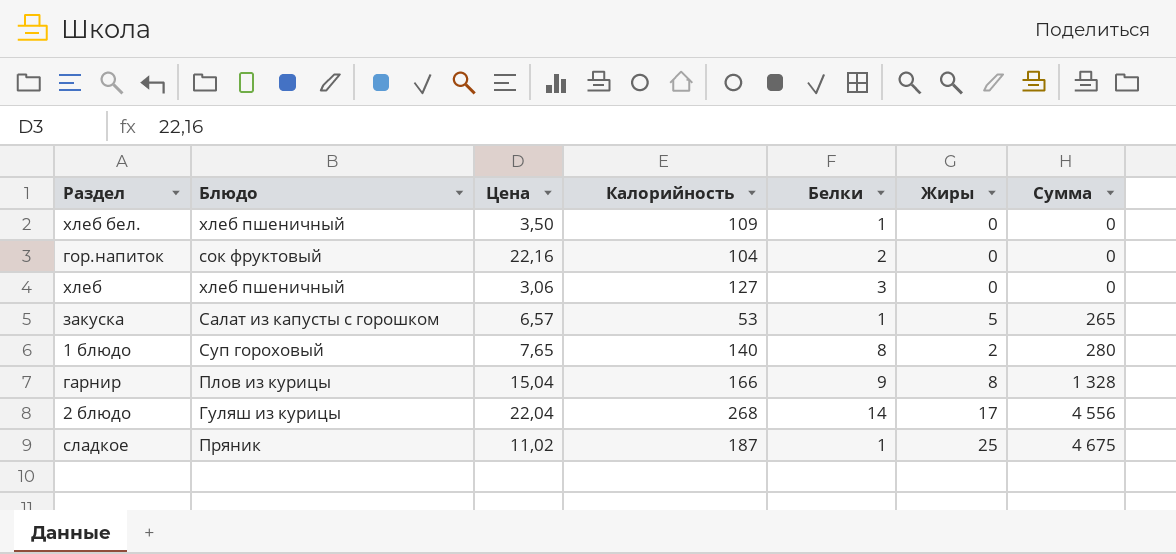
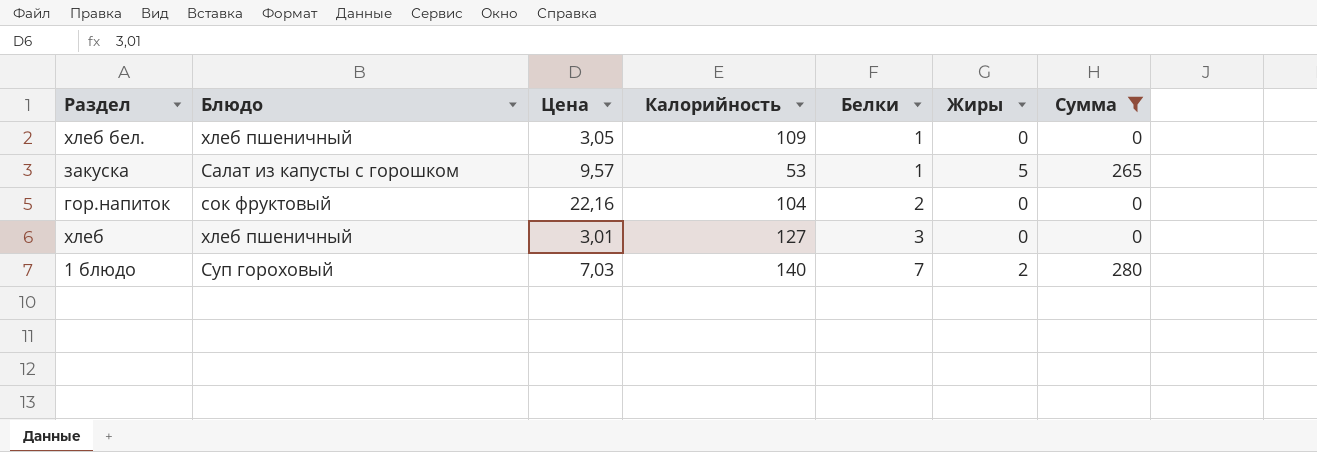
filter: none -> Сумма <= 280
row order: Сумма ascending -> Белки ascending
хлеб бел. | Цена: 3,50 -> 3,05
закуска | Цена: 6,57 -> 9,57
хлеб | Цена: 3,06 -> 3,01
1 блюдо | Цена: 7,65 -> 7,03
1 блюдо | Белки: 8 -> 7

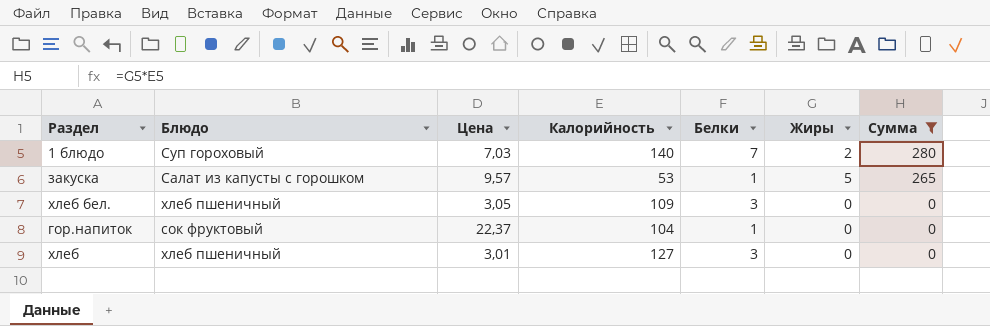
row order: Белки ascending -> Сумма descending
хлеб бел. | Белки: 1 -> 3
гор.напиток | Цена: 22,16 -> 22,37
гор.напиток | Белки: 2 -> 1

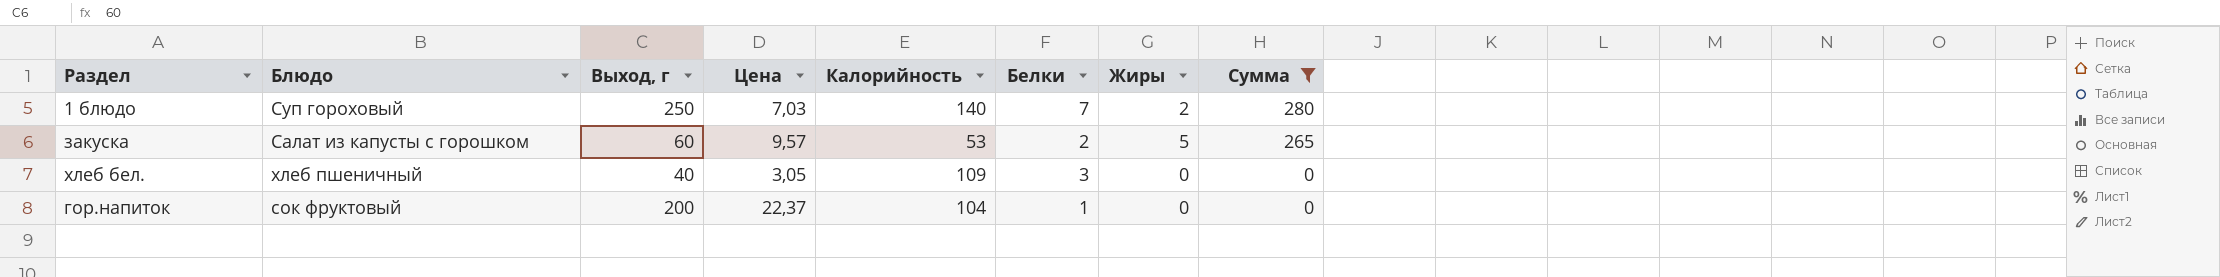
column Выход, г | position: none -> 3
row хлеб: хлеб пшеничный | 3,01 | 127 | 3 | 0 | 0 -> none
закуска | Белки: 1 -> 2

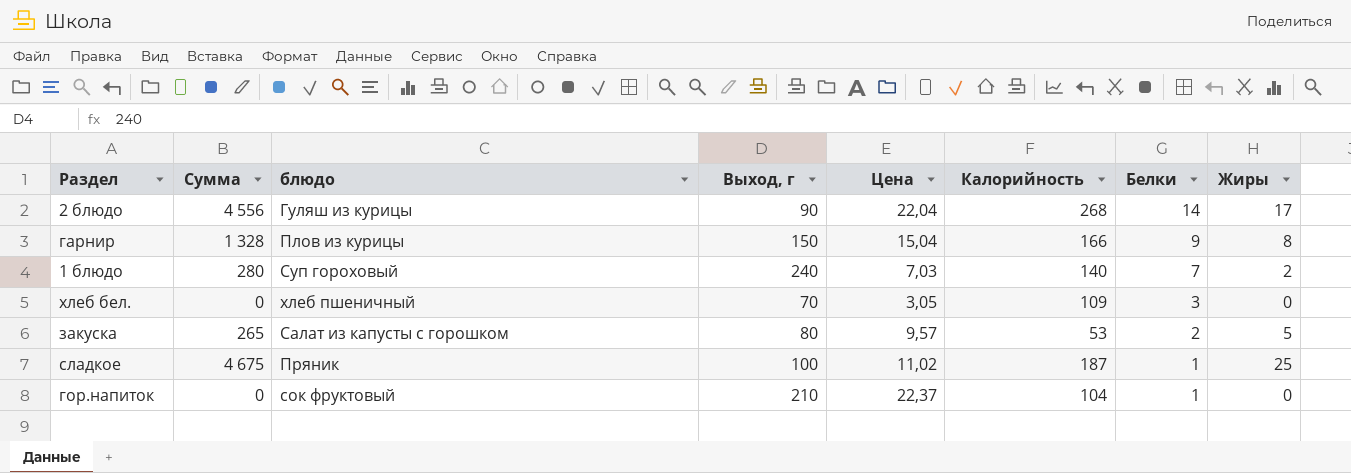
filter: Сумма <= 280 -> none
row order: Сумма descending -> Белки descending
column Сумма | position: 8 -> 2
column name: Блюдо -> блюдо
1 блюдо | Выход, г: 250 -> 240
хлеб бел. | Выход, г: 40 -> 70
закуска | Выход, г: 60 -> 80
гор.напиток | Выход, г: 200 -> 210

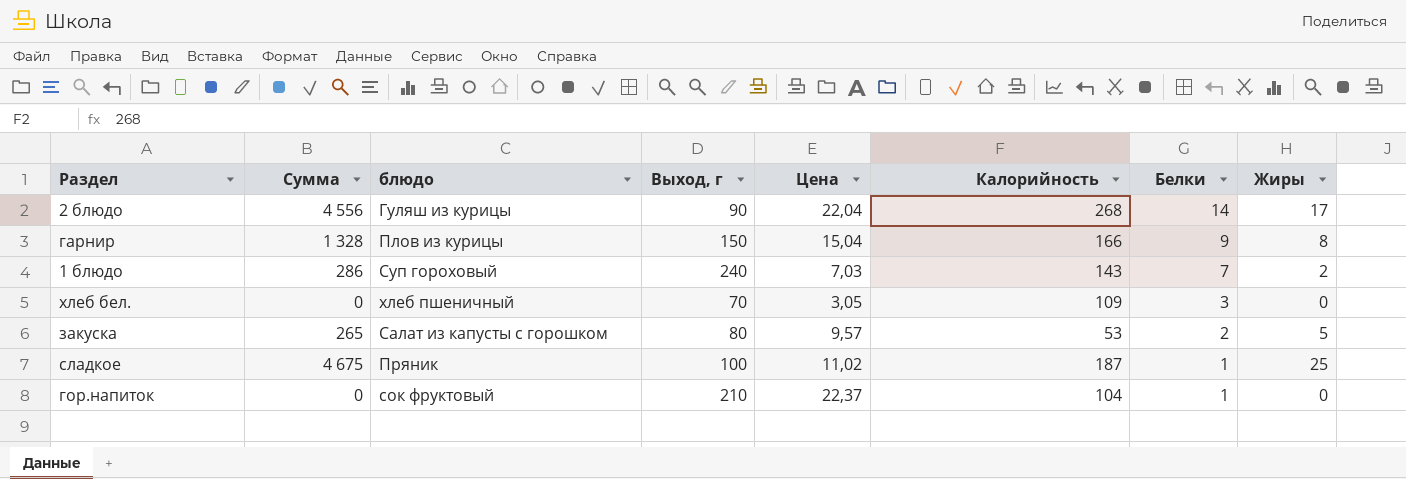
1 блюдо | Сумма: 280 -> 286
1 блюдо | Калорийность: 140 -> 143

